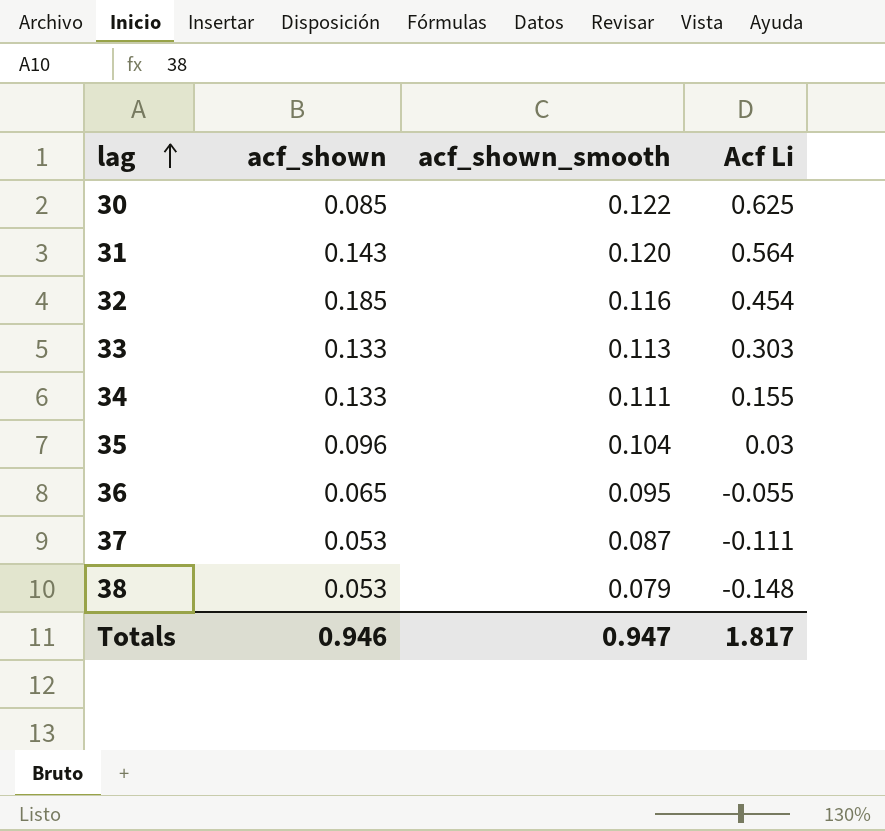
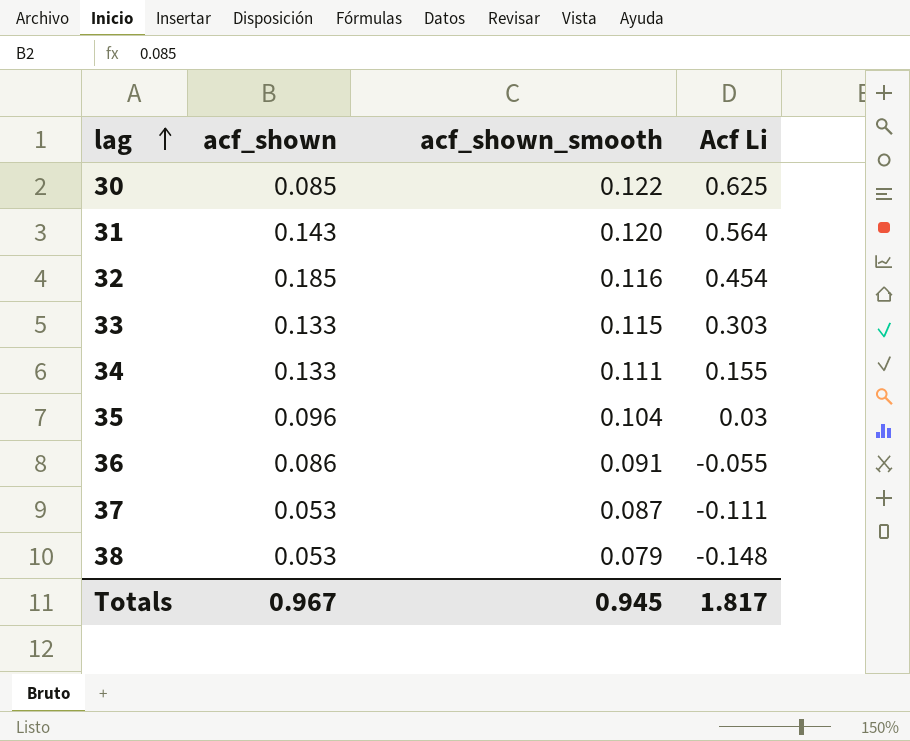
33 | acf_shown_smooth: 0.113 -> 0.115
36 | acf_shown: 0.065 -> 0.086
36 | acf_shown_smooth: 0.095 -> 0.091
Totals | acf_shown: 0.946 -> 0.967
Totals | acf_shown_smooth: 0.947 -> 0.945

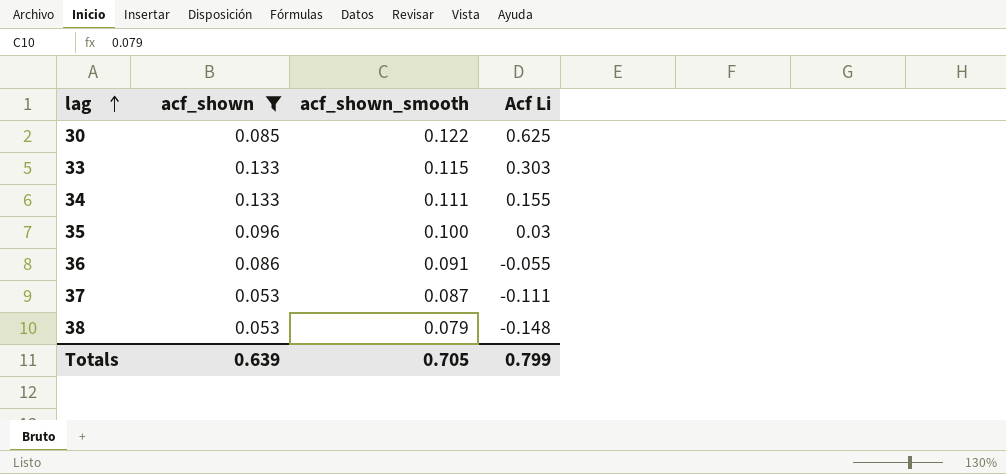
filter: none -> acf_shown <= 0.133
35 | acf_shown_smooth: 0.104 -> 0.100
Totals | acf_shown: 0.967 -> 0.639
Totals | acf_shown_smooth: 0.945 -> 0.705
Totals | Acf Li: 1.817 -> 0.799

